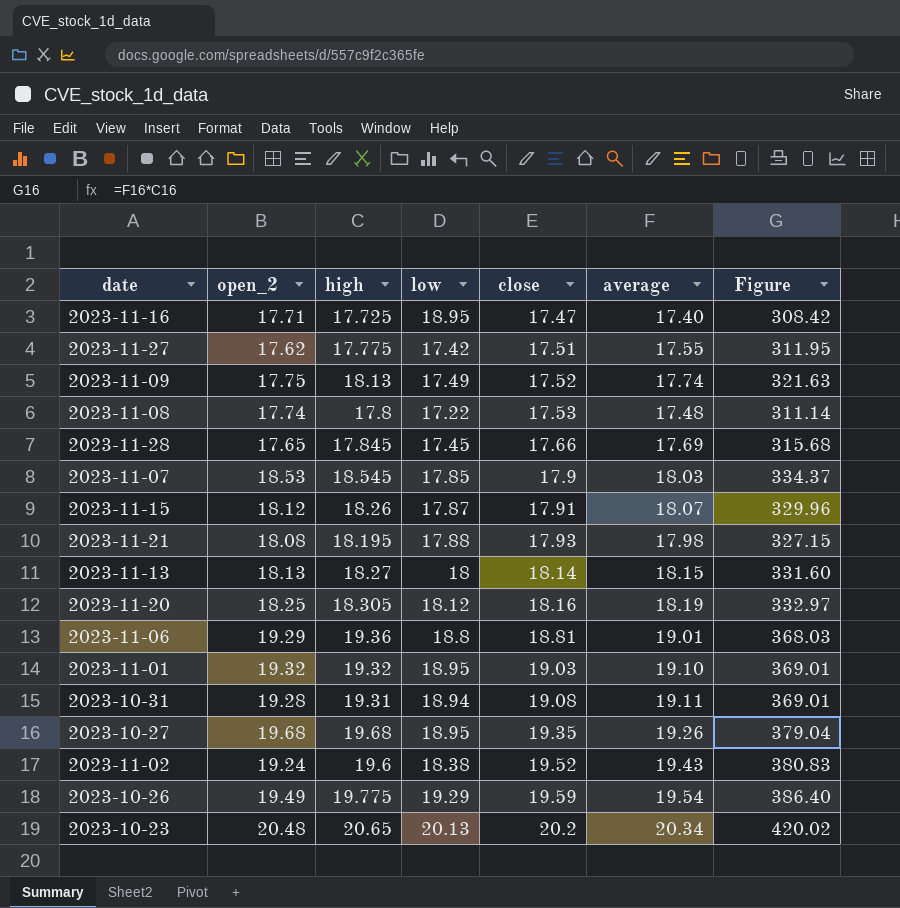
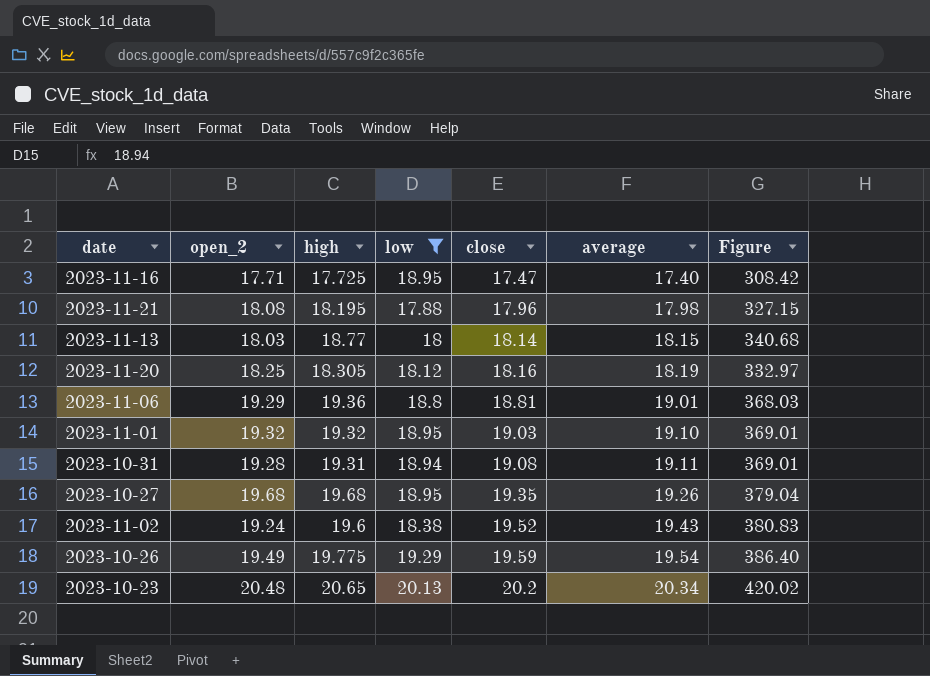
filter: none -> low >= 17.88
2023-11-21 | close: 17.93 -> 17.96
2023-11-13 | open_2: 18.13 -> 18.03
2023-11-13 | high: 18.27 -> 18.77
2023-11-13 | Figure: 331.60 -> 340.68

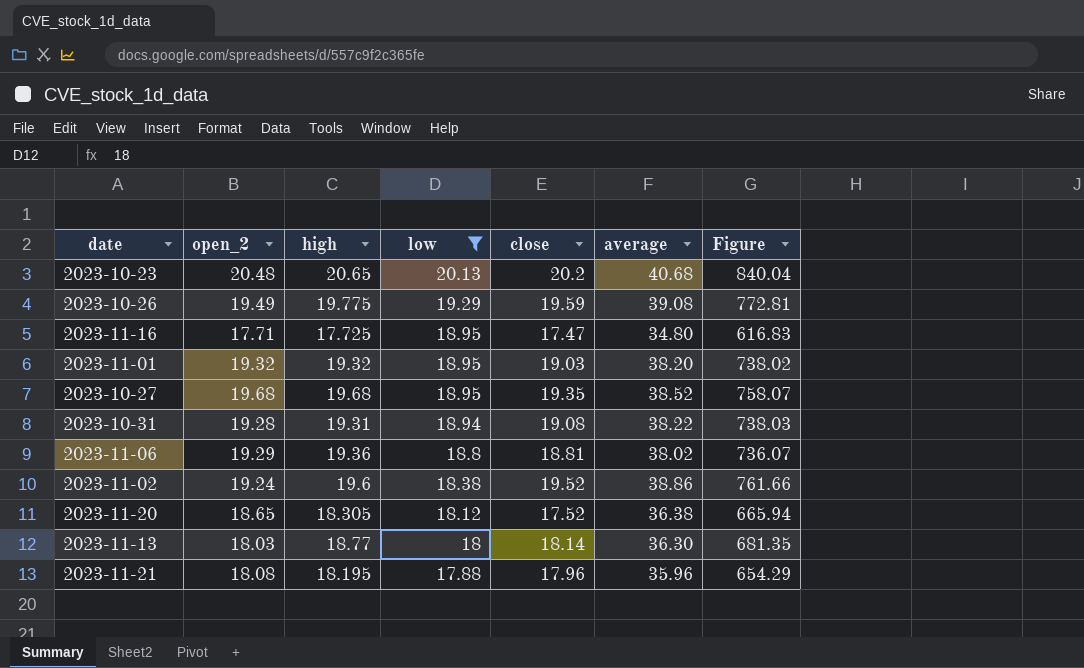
row order: close ascending -> low descending
2023-10-23 | average: 20.34 -> 40.68
2023-10-23 | Figure: 420.02 -> 840.04
2023-10-26 | average: 19.54 -> 39.08
2023-10-26 | Figure: 386.40 -> 772.81
2023-11-16 | average: 17.40 -> 34.80
2023-11-16 | Figure: 308.42 -> 616.83
2023-11-01 | average: 19.10 -> 38.20
2023-11-01 | Figure: 369.01 -> 738.02
2023-10-27 | average: 19.26 -> 38.52
2023-10-27 | Figure: 379.04 -> 758.07
2023-10-31 | average: 19.11 -> 38.22
2023-10-31 | Figure: 369.01 -> 738.03
2023-11-06 | average: 19.01 -> 38.02
2023-11-06 | Figure: 368.03 -> 736.07
2023-11-02 | average: 19.43 -> 38.86
2023-11-02 | Figure: 380.83 -> 761.66
2023-11-20 | open_2: 18.25 -> 18.65
2023-11-20 | close: 18.16 -> 17.52
2023-11-20 | average: 18.19 -> 36.38
2023-11-20 | Figure: 332.97 -> 665.94
2023-11-13 | average: 18.15 -> 36.30
2023-11-13 | Figure: 340.68 -> 681.35
2023-11-21 | average: 17.98 -> 35.96
2023-11-21 | Figure: 327.15 -> 654.29

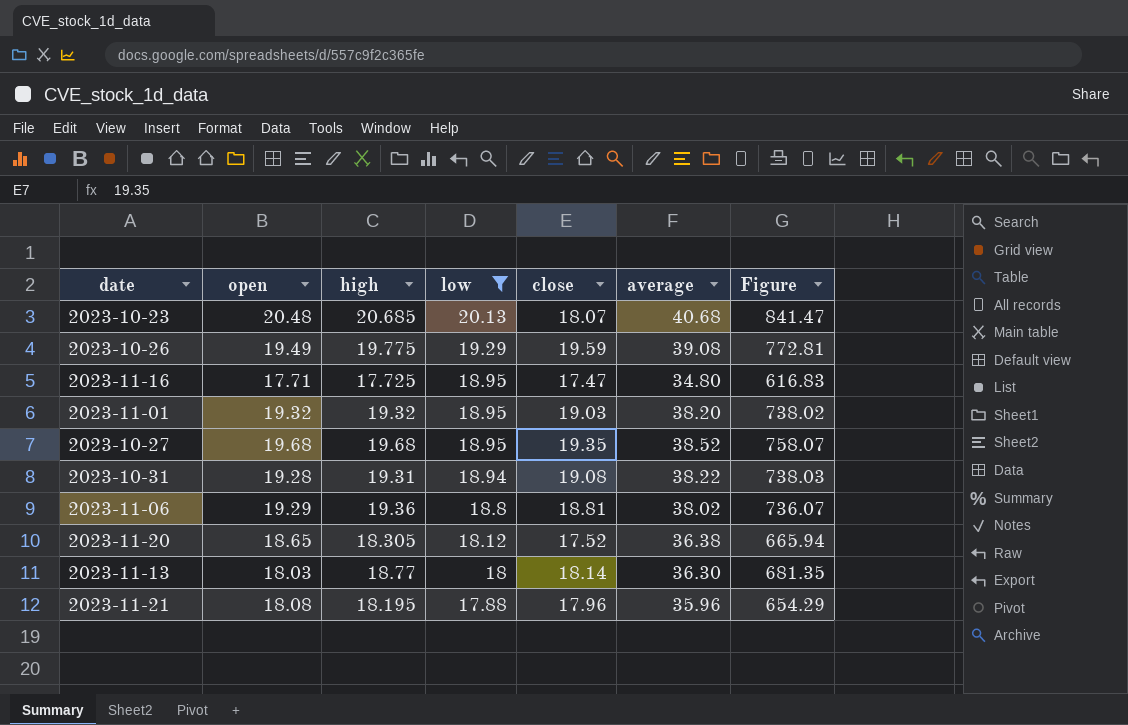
column name: open_2 -> open
row 2023-11-02: 19.24 | 19.6 | 18.38 | 19.52 | 38.86 | 761.66 -> none
2023-10-23 | high: 20.65 -> 20.685
2023-10-23 | close: 20.2 -> 18.07
2023-10-23 | Figure: 840.04 -> 841.47

